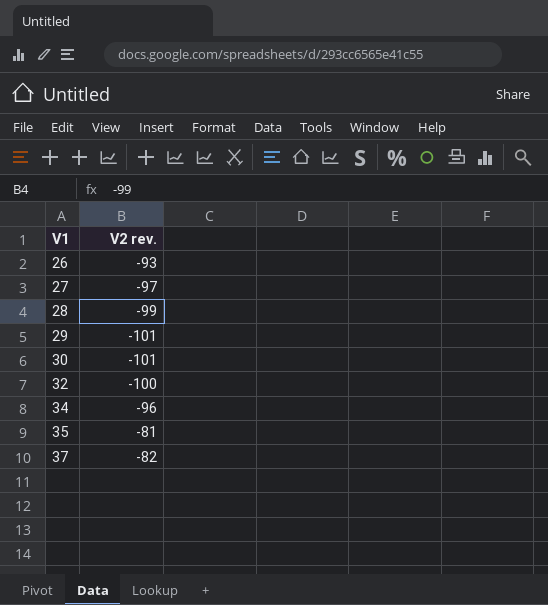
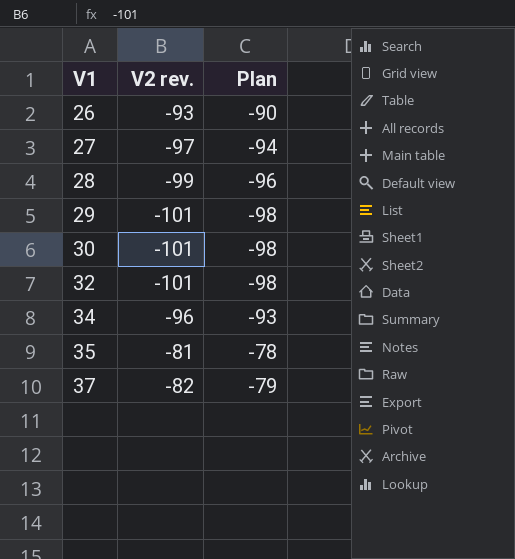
column Plan | formula: none -> [V2 rev.] + 3
32 | V2 rev.: -100 -> -101

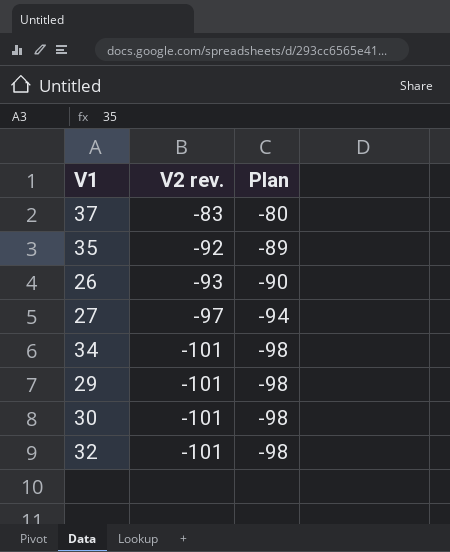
row order: V1 ascending -> V2 rev. descending
row 28: -99 | -96 -> none
37 | V2 rev.: -82 -> -83
37 | Plan: -79 -> -80
35 | V2 rev.: -81 -> -92
35 | Plan: -78 -> -89
34 | V2 rev.: -96 -> -101
34 | Plan: -93 -> -98

